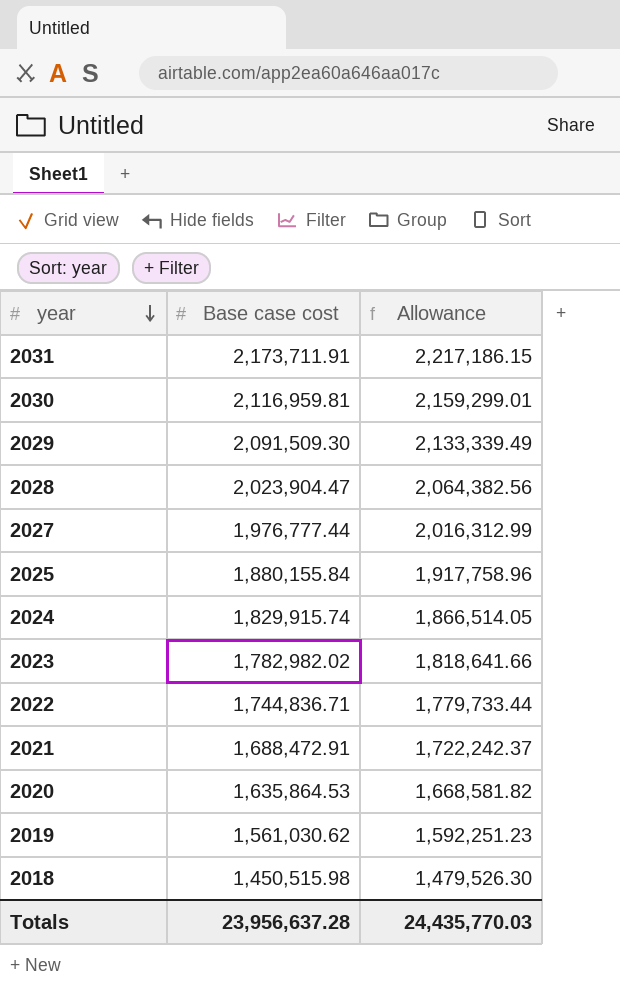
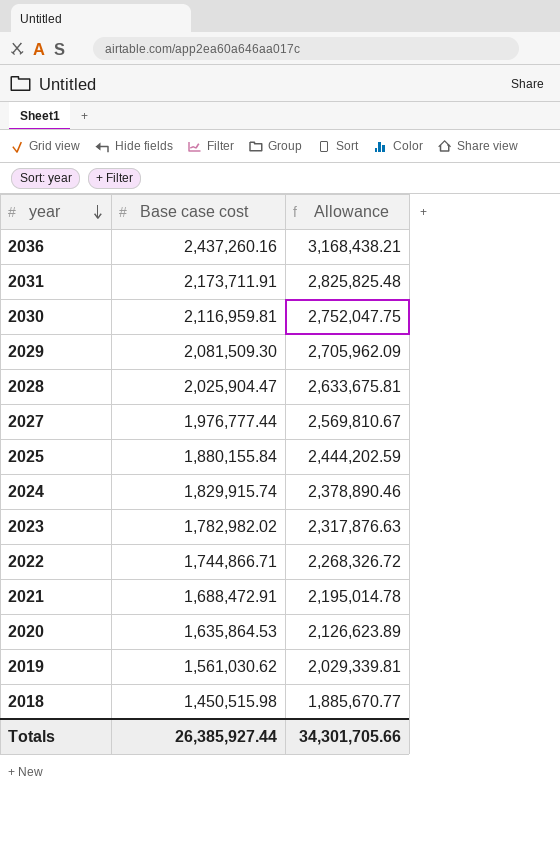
column Allowance | formula: [Base case cost] * 1.02 -> [Base case cost] * 1.3
row 2036: none -> 2,437,260.16 | 3,168,438.21
2029 | Base case cost: 2,091,509.30 -> 2,081,509.30
2028 | Base case cost: 2,023,904.47 -> 2,025,904.47
2022 | Base case cost: 1,744,836.71 -> 1,744,866.71
Totals | Base case cost: 23,956,637.28 -> 26,385,927.44
Totals | Allowance: 24,435,770.03 -> 34,301,705.66

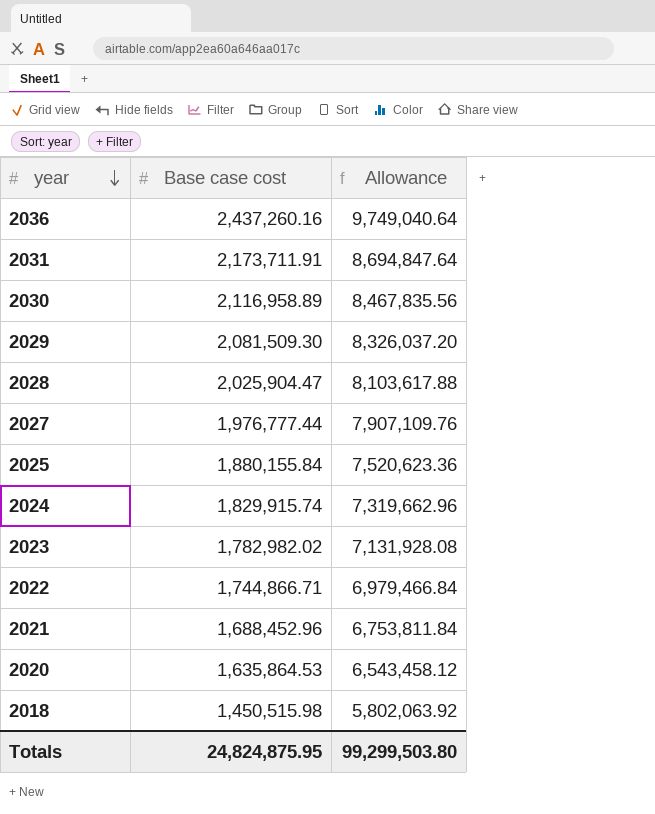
column Allowance | formula: [Base case cost] * 1.3 -> [Base case cost] * 4
row 2019: 1,561,030.62 | 2,029,339.81 -> none
2030 | Base case cost: 2,116,959.81 -> 2,116,958.89
2021 | Base case cost: 1,688,472.91 -> 1,688,452.96
Totals | Base case cost: 26,385,927.44 -> 24,824,875.95
Totals | Allowance: 34,301,705.66 -> 99,299,503.80

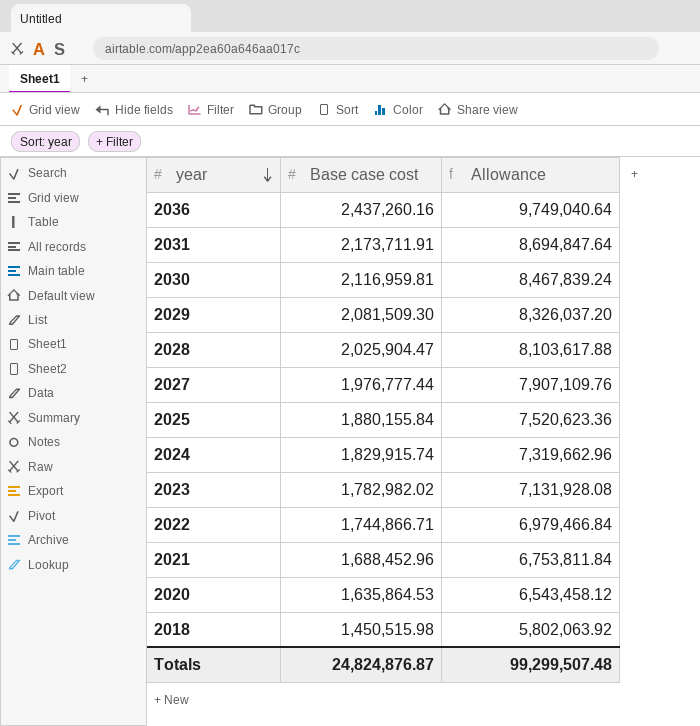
2030 | Base case cost: 2,116,958.89 -> 2,116,959.81
2030 | Allowance: 8,467,835.56 -> 8,467,839.24
Totals | Base case cost: 24,824,875.95 -> 24,824,876.87
Totals | Allowance: 99,299,503.80 -> 99,299,507.48

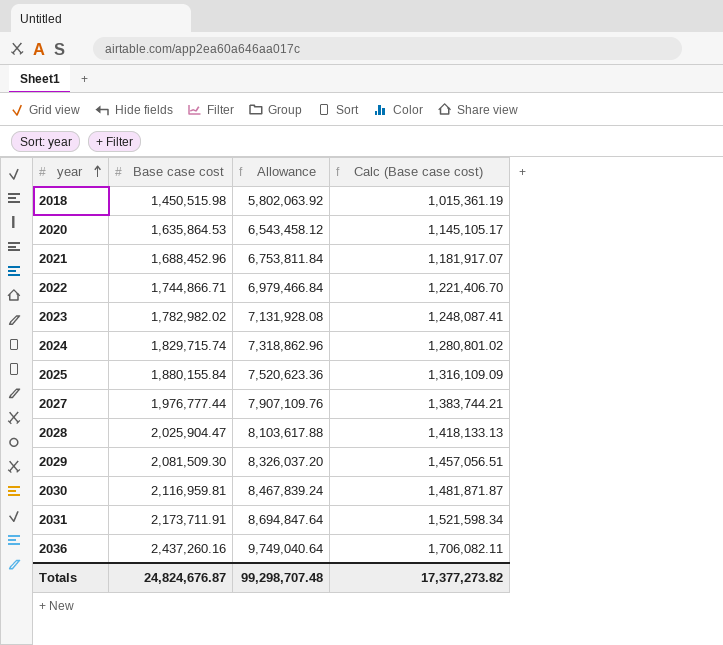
row order: year descending -> year ascending
column Calc (Base case cost) | formula: none -> [Base case cost] * 0.7
2024 | Base case cost: 1,829,915.74 -> 1,829,715.74
2024 | Allowance: 7,319,662.96 -> 7,318,862.96
Totals | Base case cost: 24,824,876.87 -> 24,824,676.87
Totals | Allowance: 99,299,507.48 -> 99,298,707.48

